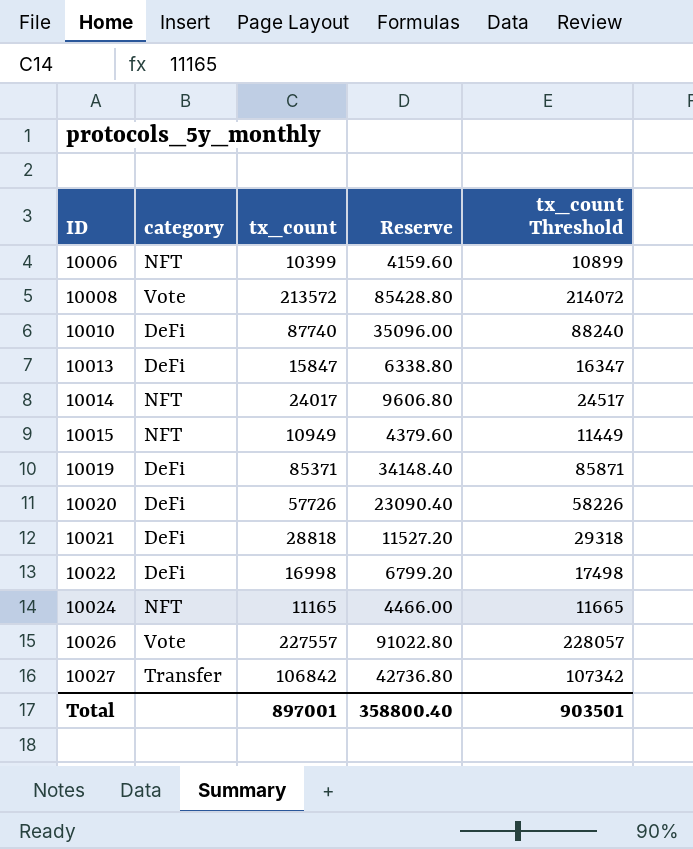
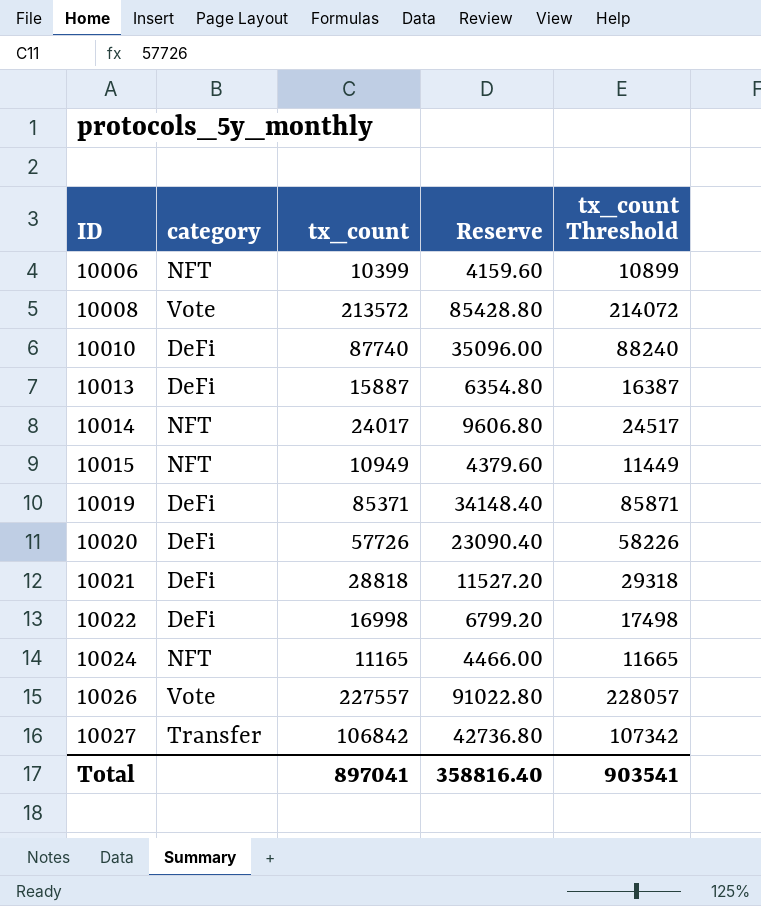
10013 | tx_count: 15847 -> 15887
10013 | Reserve: 6338.80 -> 6354.80
10013 | tx_count Threshold: 16347 -> 16387
Total | tx_count: 897001 -> 897041
Total | Reserve: 358800.40 -> 358816.40
Total | tx_count Threshold: 903501 -> 903541

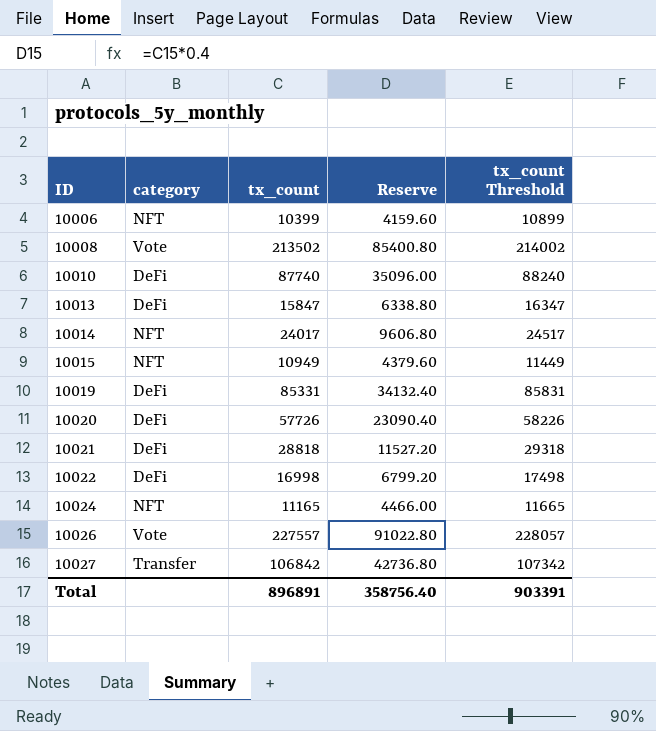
10008 | tx_count: 213572 -> 213502
10008 | Reserve: 85428.80 -> 85400.80
10008 | tx_count Threshold: 214072 -> 214002
10013 | tx_count: 15887 -> 15847
10013 | Reserve: 6354.80 -> 6338.80
10013 | tx_count Threshold: 16387 -> 16347
10019 | tx_count: 85371 -> 85331
10019 | Reserve: 34148.40 -> 34132.40
10019 | tx_count Threshold: 85871 -> 85831
Total | tx_count: 897041 -> 896891
Total | Reserve: 358816.40 -> 358756.40
Total | tx_count Threshold: 903541 -> 903391

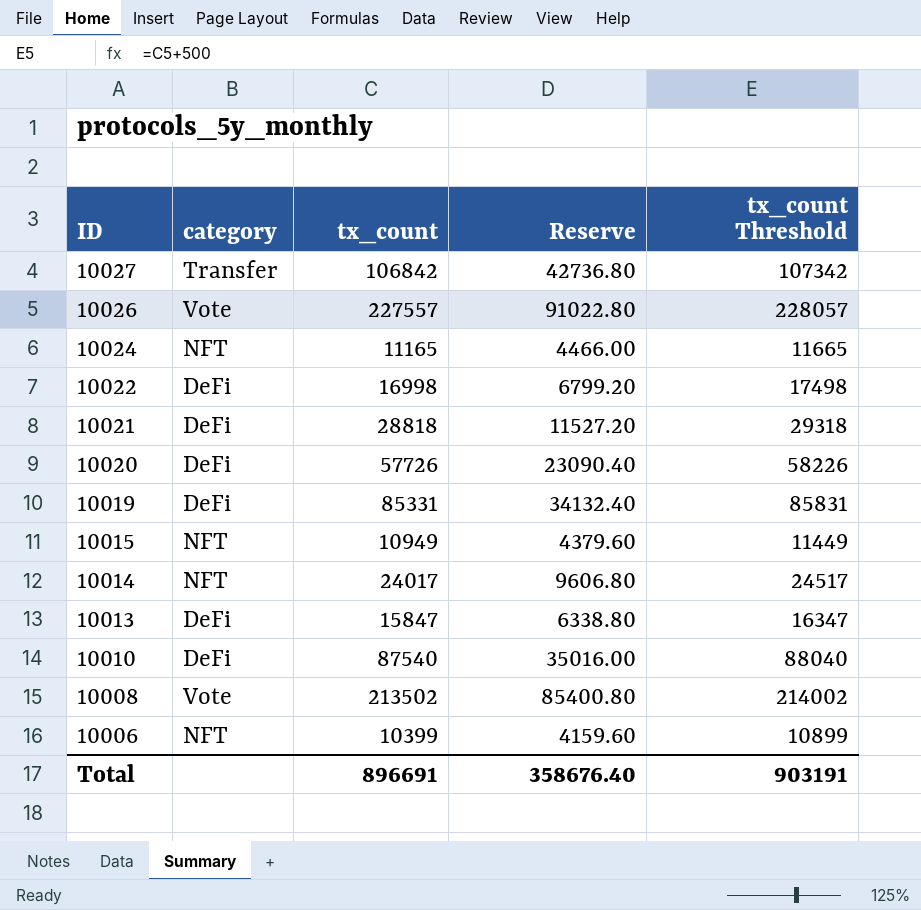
row order: ID ascending -> ID descending
10010 | tx_count: 87740 -> 87540
10010 | Reserve: 35096.00 -> 35016.00
10010 | tx_count Threshold: 88240 -> 88040
Total | tx_count: 896891 -> 896691
Total | Reserve: 358756.40 -> 358676.40
Total | tx_count Threshold: 903391 -> 903191

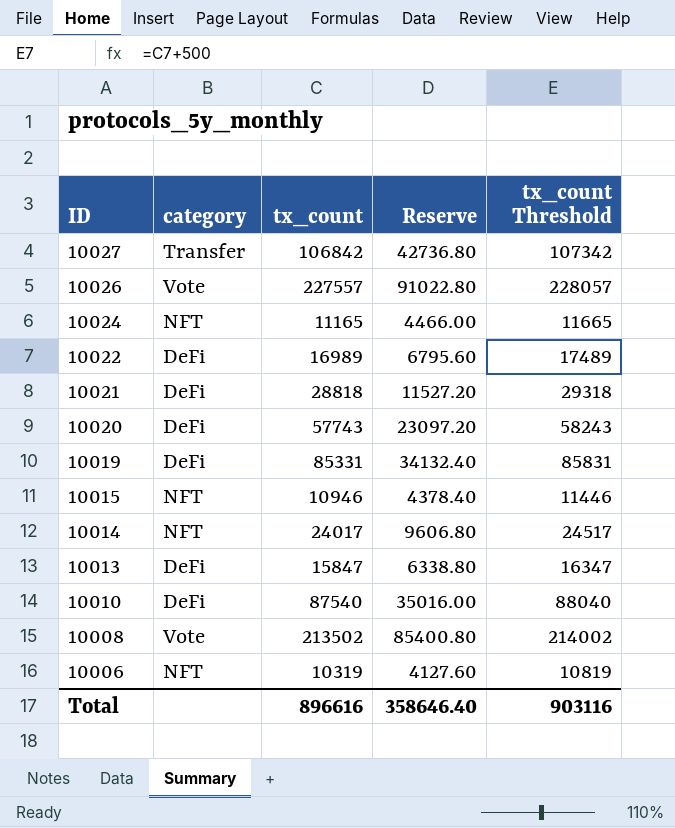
10022 | tx_count: 16998 -> 16989
10022 | Reserve: 6799.20 -> 6795.60
10022 | tx_count Threshold: 17498 -> 17489
10020 | tx_count: 57726 -> 57743
10020 | Reserve: 23090.40 -> 23097.20
10020 | tx_count Threshold: 58226 -> 58243
10015 | tx_count: 10949 -> 10946
10015 | Reserve: 4379.60 -> 4378.40
10015 | tx_count Threshold: 11449 -> 11446
10006 | tx_count: 10399 -> 10319
10006 | Reserve: 4159.60 -> 4127.60
10006 | tx_count Threshold: 10899 -> 10819
Total | tx_count: 896691 -> 896616
Total | Reserve: 358676.40 -> 358646.40
Total | tx_count Threshold: 903191 -> 903116

